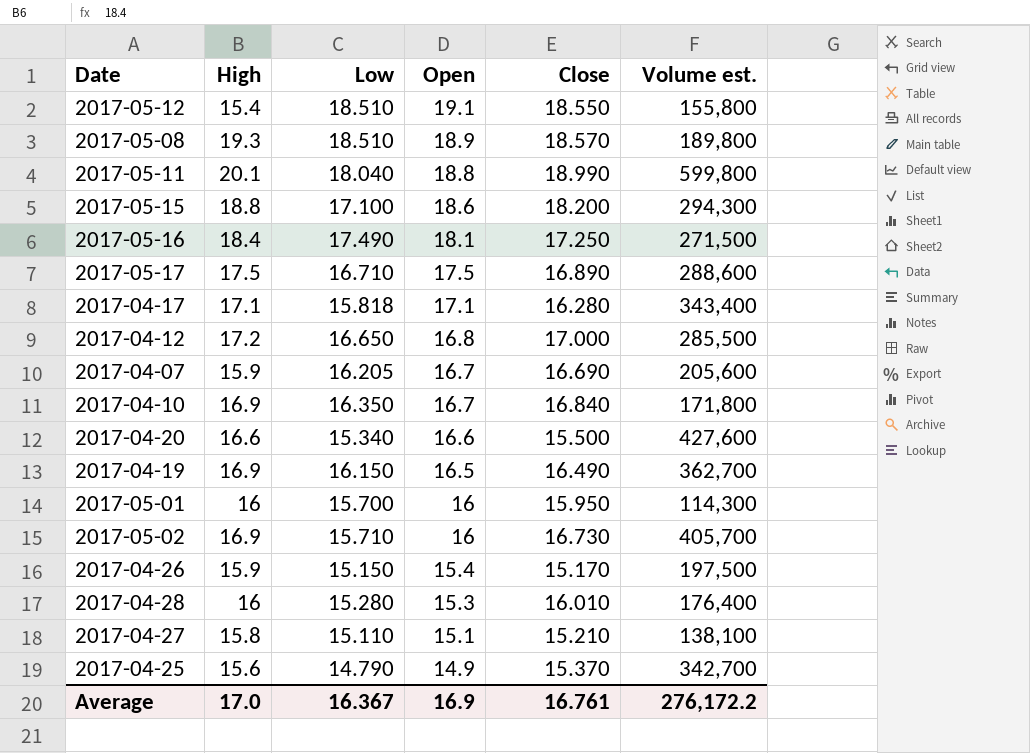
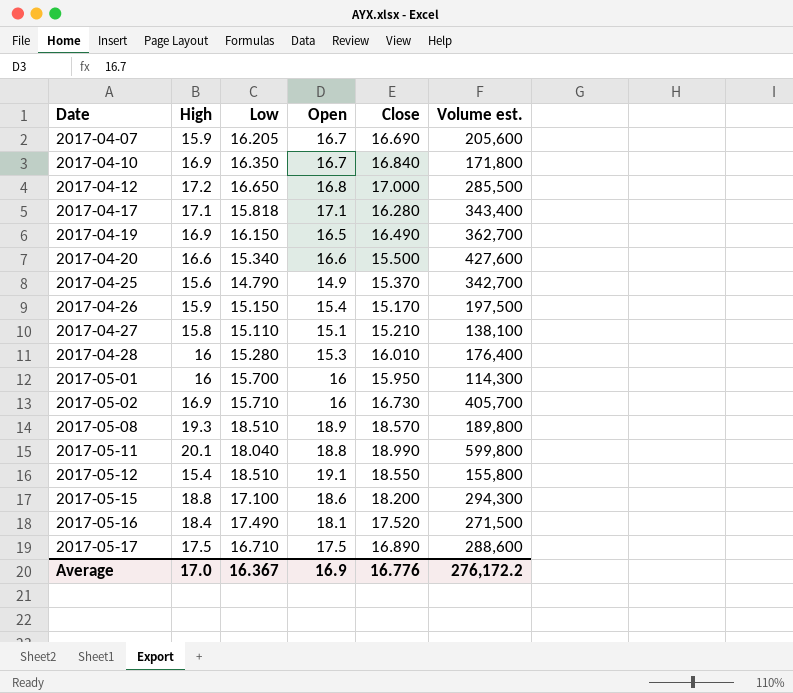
row order: Open descending -> Date ascending
2017-05-16 | Close: 17.250 -> 17.520
Average | Close: 16.761 -> 16.776

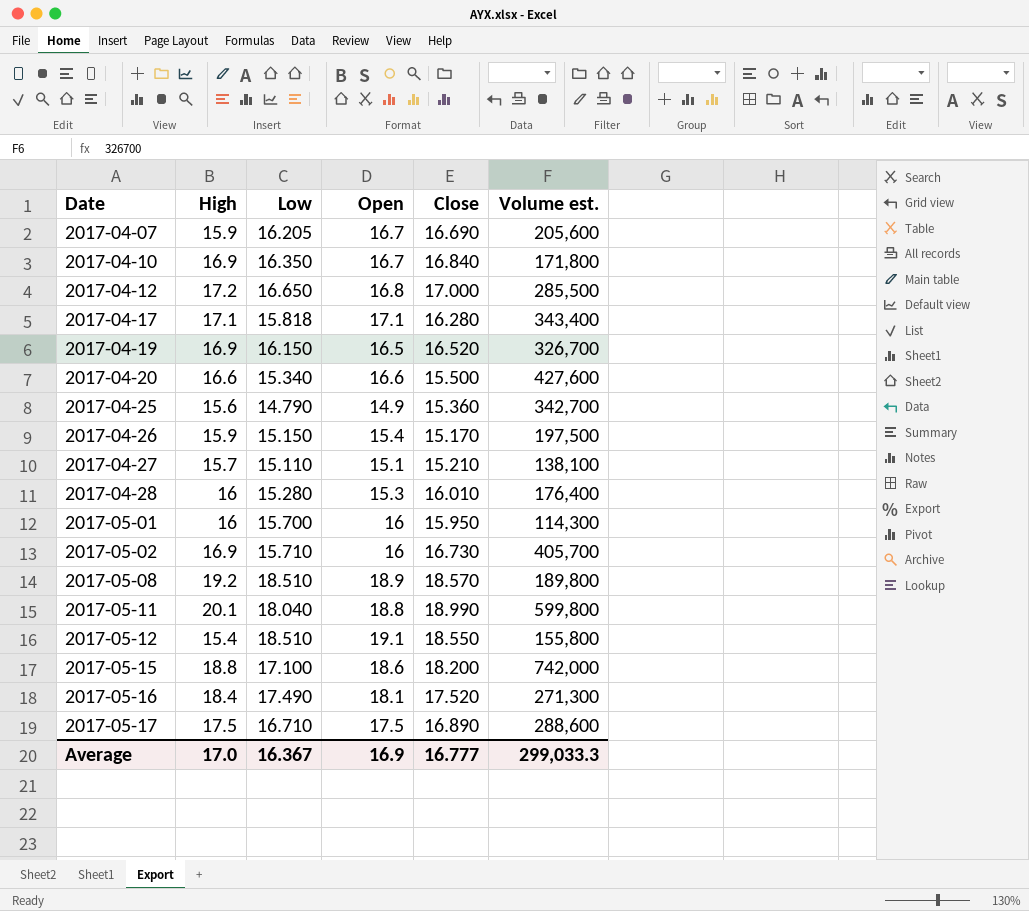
2017-04-19 | Close: 16.490 -> 16.520
2017-04-19 | Volume est.: 362,700 -> 326,700
2017-04-25 | Close: 15.370 -> 15.360
2017-04-27 | High: 15.8 -> 15.7
2017-05-08 | High: 19.3 -> 19.2
2017-05-15 | Volume est.: 294,300 -> 742,000
2017-05-16 | Volume est.: 271,500 -> 271,300
Average | Close: 16.776 -> 16.777
Average | Volume est.: 276,172.2 -> 299,033.3

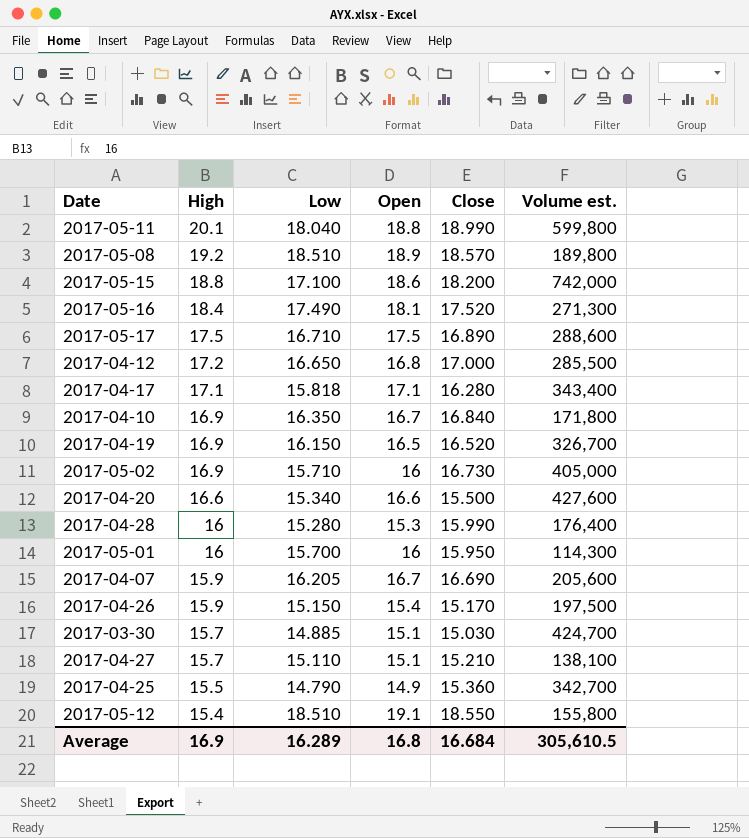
row order: Date ascending -> High descending
2017-05-02 | Volume est.: 405,700 -> 405,000
2017-04-28 | Close: 16.010 -> 15.990
row 2017-03-30: none -> 15.7 | 14.885 | 15.1 | 15.030 | 424,700
2017-04-25 | High: 15.6 -> 15.5
Average | High: 17.0 -> 16.9
Average | Low: 16.367 -> 16.289
Average | Open: 16.9 -> 16.8
Average | Close: 16.777 -> 16.684
Average | Volume est.: 299,033.3 -> 305,610.5

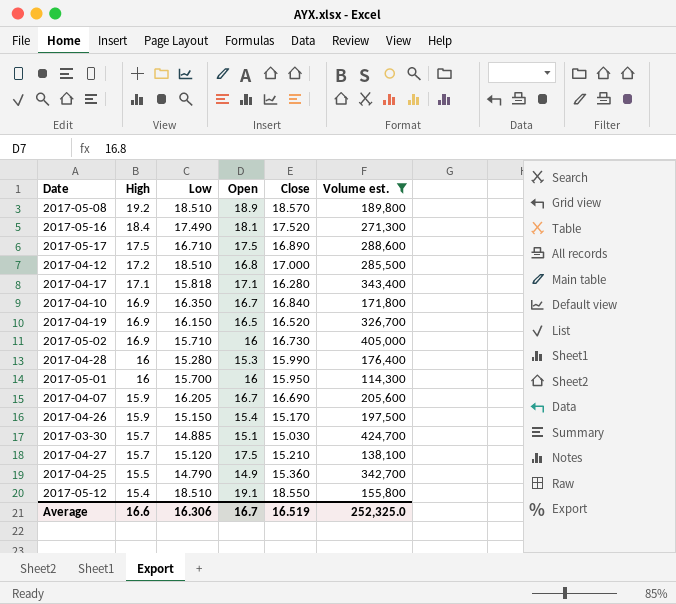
filter: none -> Volume est. <= 424,700
2017-04-12 | Low: 16.650 -> 18.510
2017-04-27 | Low: 15.110 -> 15.120
2017-04-27 | Open: 15.1 -> 17.5
Average | High: 16.9 -> 16.6
Average | Low: 16.289 -> 16.306
Average | Open: 16.8 -> 16.7
Average | Close: 16.684 -> 16.519
Average | Volume est.: 305,610.5 -> 252,325.0

